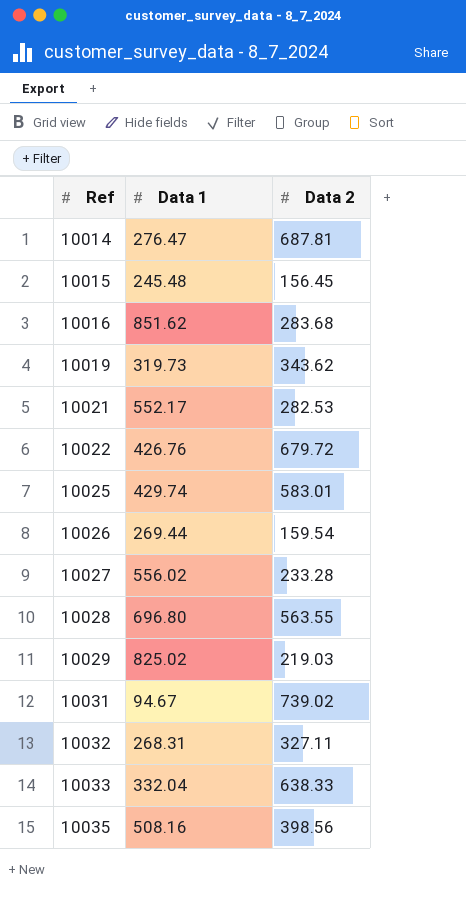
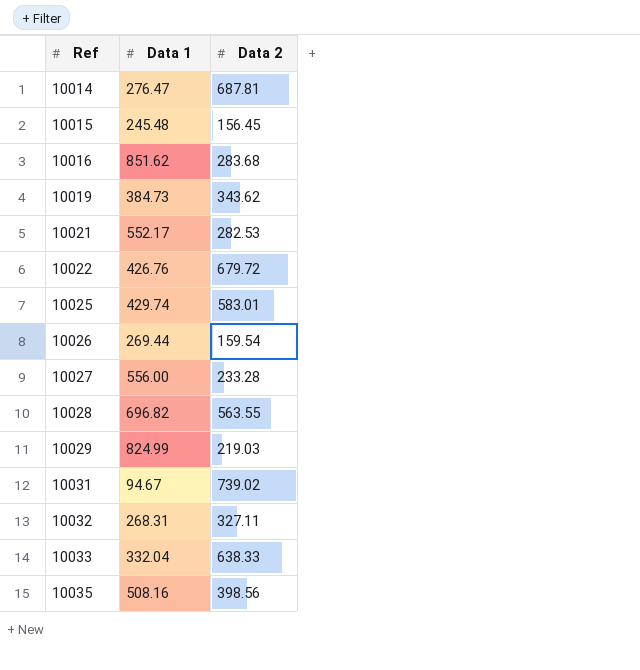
10019 | Data 1: 319.73 -> 384.73
10027 | Data 1: 556.02 -> 556.00
10028 | Data 1: 696.80 -> 696.82
10029 | Data 1: 825.02 -> 824.99

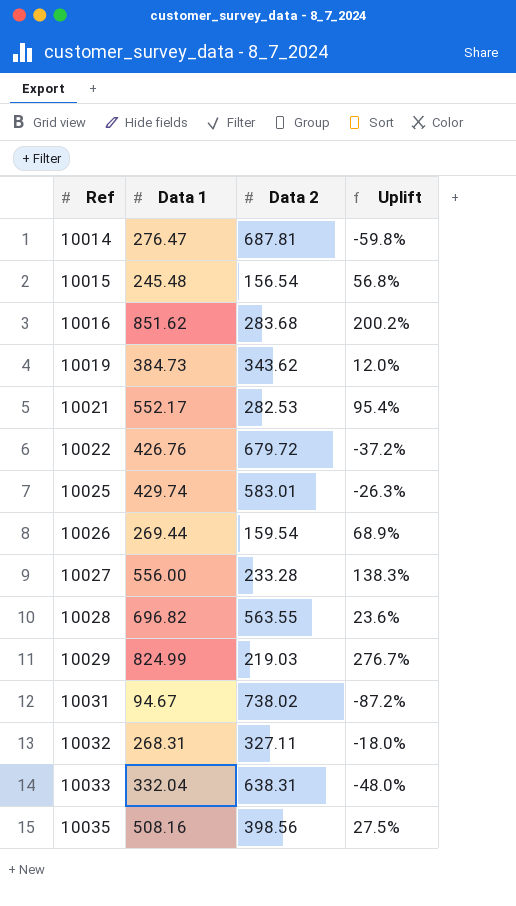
column Uplift | formula: none -> ([Data 1] - [Data 2]) / [Data 2]
10015 | Data 2: 156.45 -> 156.54
10031 | Data 2: 739.02 -> 738.02
10033 | Data 2: 638.33 -> 638.31

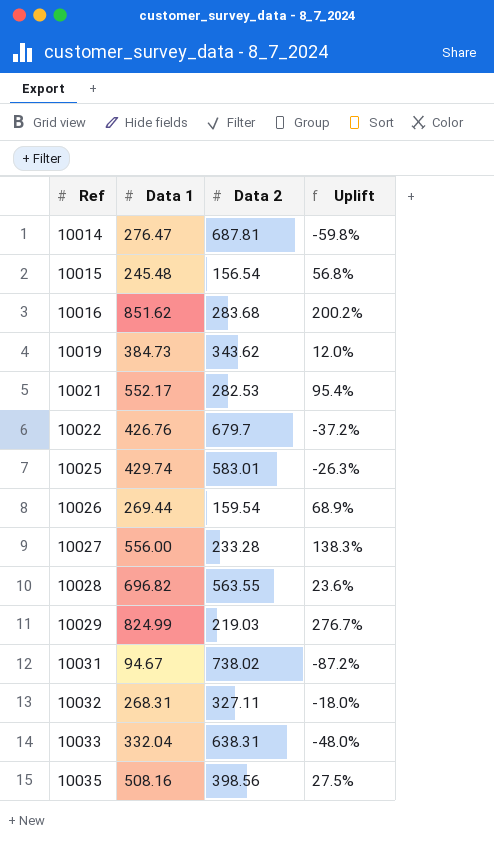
10022 | Data 2: 679.72 -> 679.7

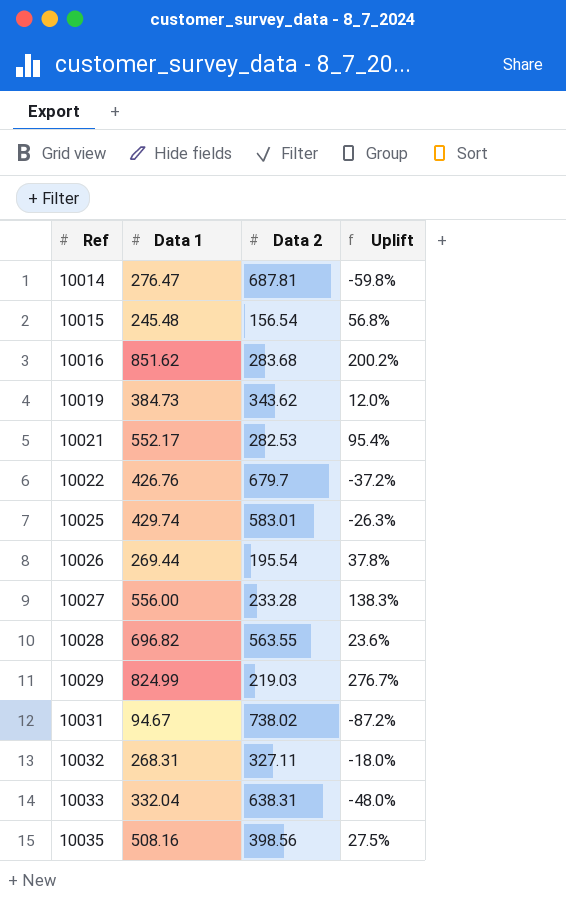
10026 | Data 2: 159.54 -> 195.54
10026 | Uplift: 68.9% -> 37.8%

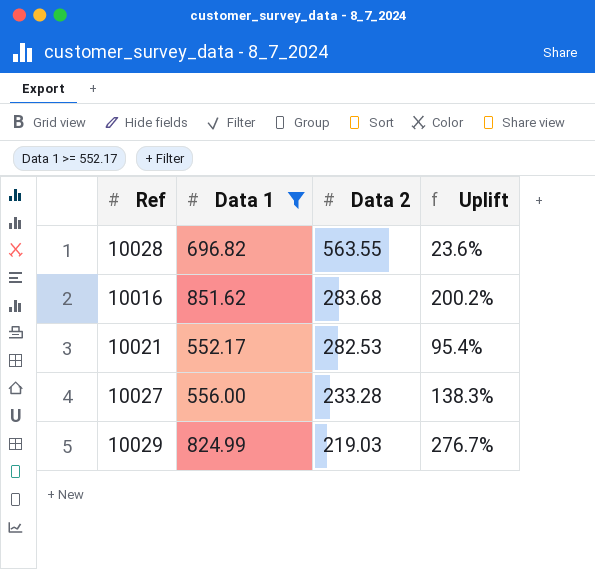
filter: none -> Data 1 >= 552.17
row order: Ref ascending -> Data 2 descending

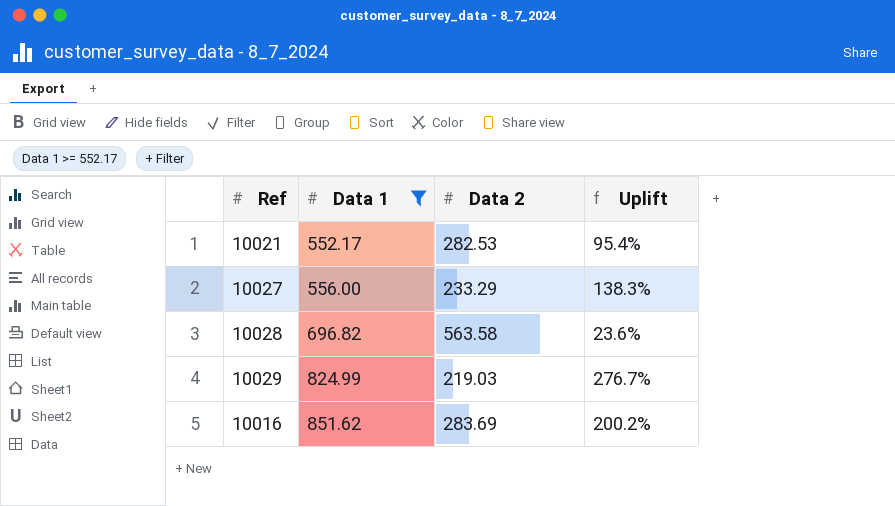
row order: Data 2 descending -> Data 1 ascending
10027 | Data 2: 233.28 -> 233.29
10028 | Data 2: 563.55 -> 563.58
10016 | Data 2: 283.68 -> 283.69

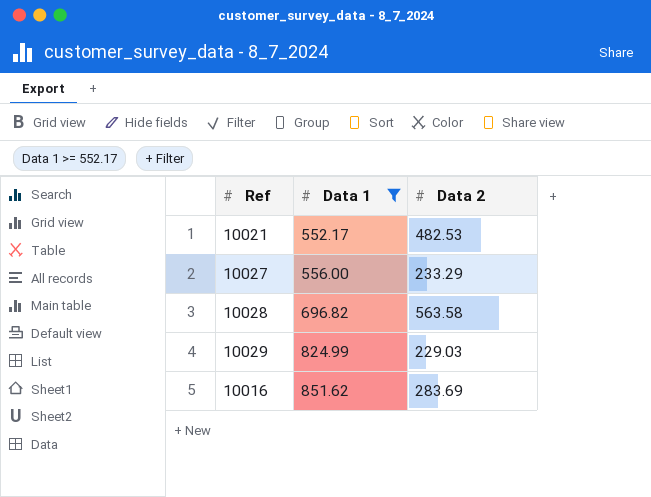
column Uplift | formula: ([Data 1] - [Data 2]) / [Data 2] -> none
10021 | Data 2: 282.53 -> 482.53
10029 | Data 2: 219.03 -> 229.03

